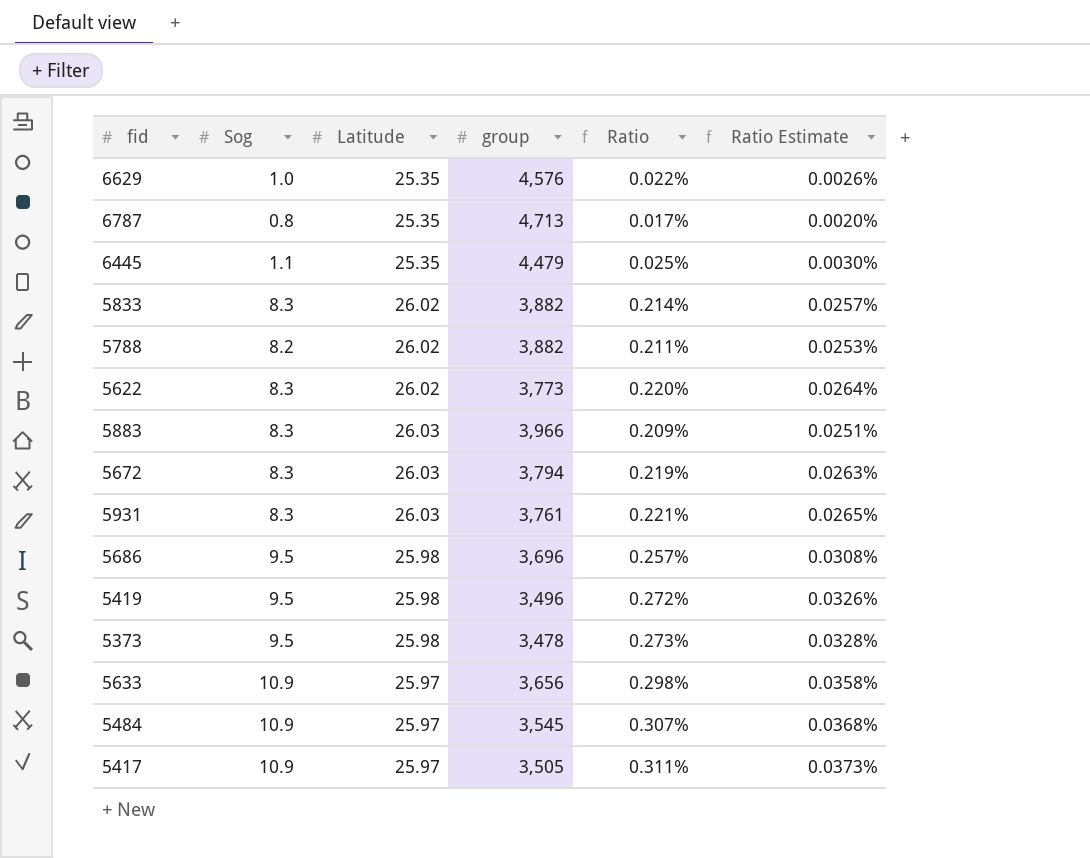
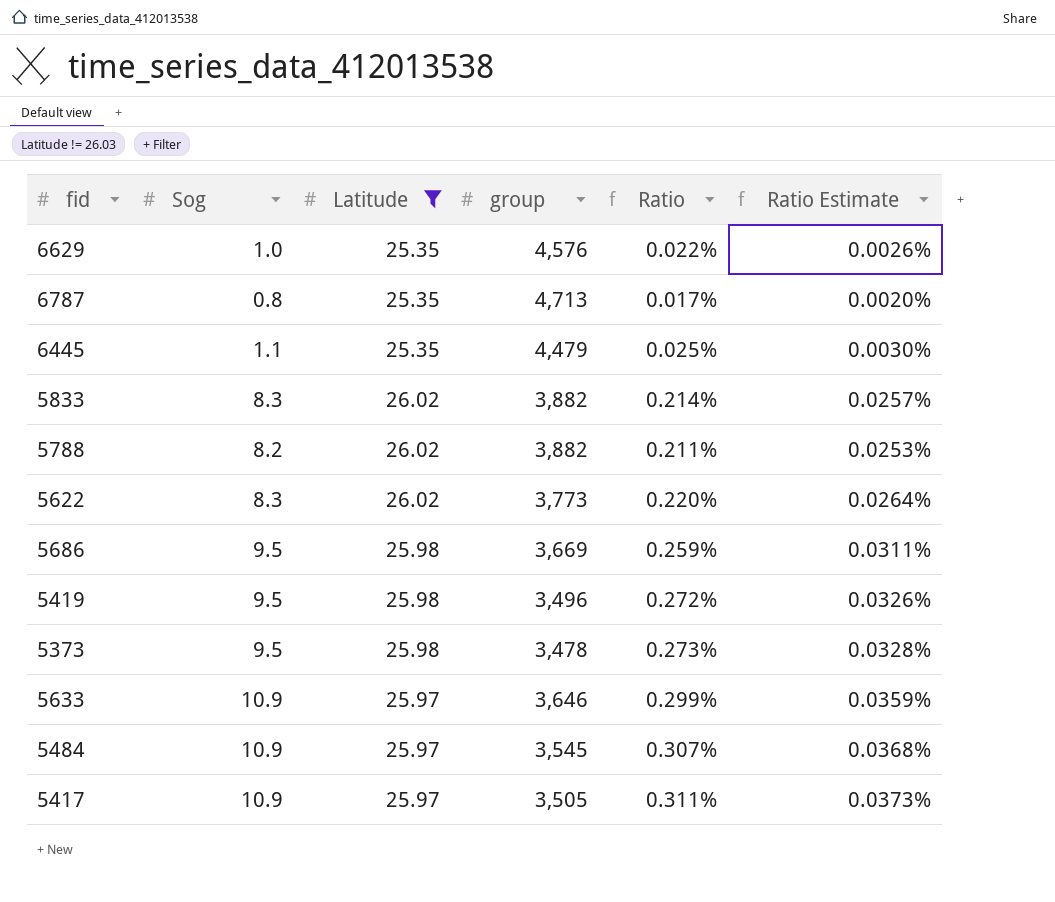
filter: none -> Latitude != 26.03
5686 | group: 3,696 -> 3,669
5686 | Ratio: 0.257% -> 0.259%
5686 | Ratio Estimate: 0.0308% -> 0.0311%
5633 | group: 3,656 -> 3,646
5633 | Ratio: 0.298% -> 0.299%
5633 | Ratio Estimate: 0.0358% -> 0.0359%

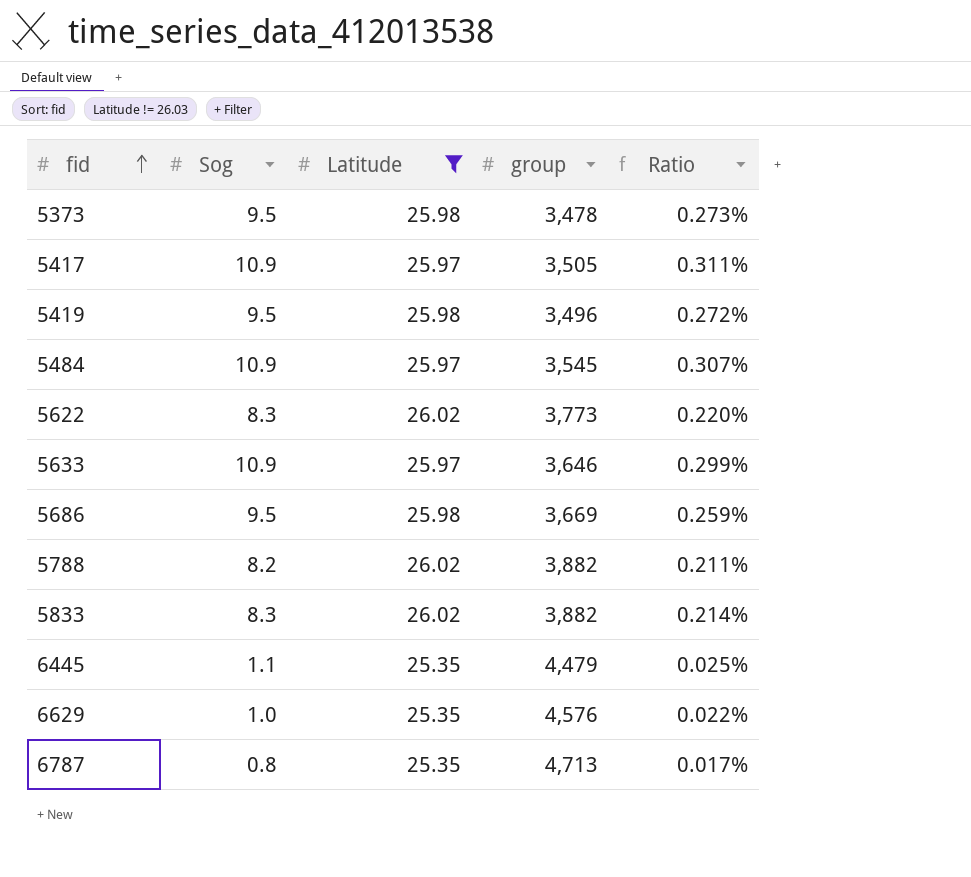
row order: none -> fid ascending
column Ratio Estimate | formula: [Ratio] * 0.12 -> none

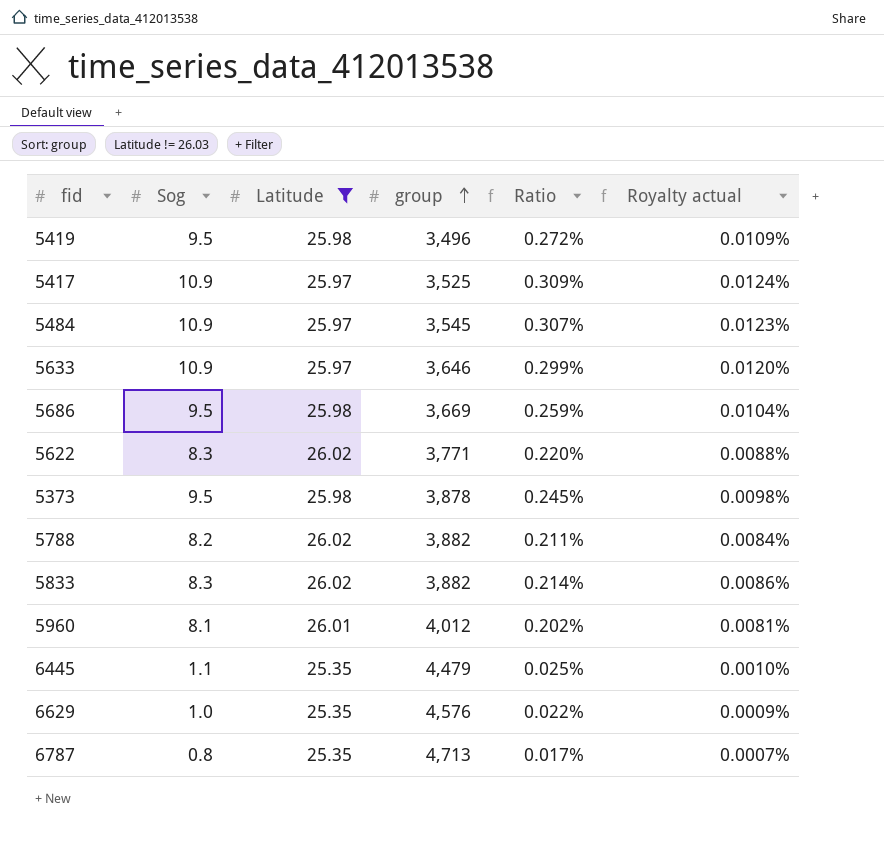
row order: fid ascending -> group ascending
column Royalty actual | formula: none -> [Ratio] * 0.04
5417 | group: 3,505 -> 3,525
5417 | Ratio: 0.311% -> 0.309%
5622 | group: 3,773 -> 3,771
5373 | group: 3,478 -> 3,878
5373 | Ratio: 0.273% -> 0.245%
row 5960: none -> 8.1 | 26.01 | 4,012 | 0.202% | 0.0081%

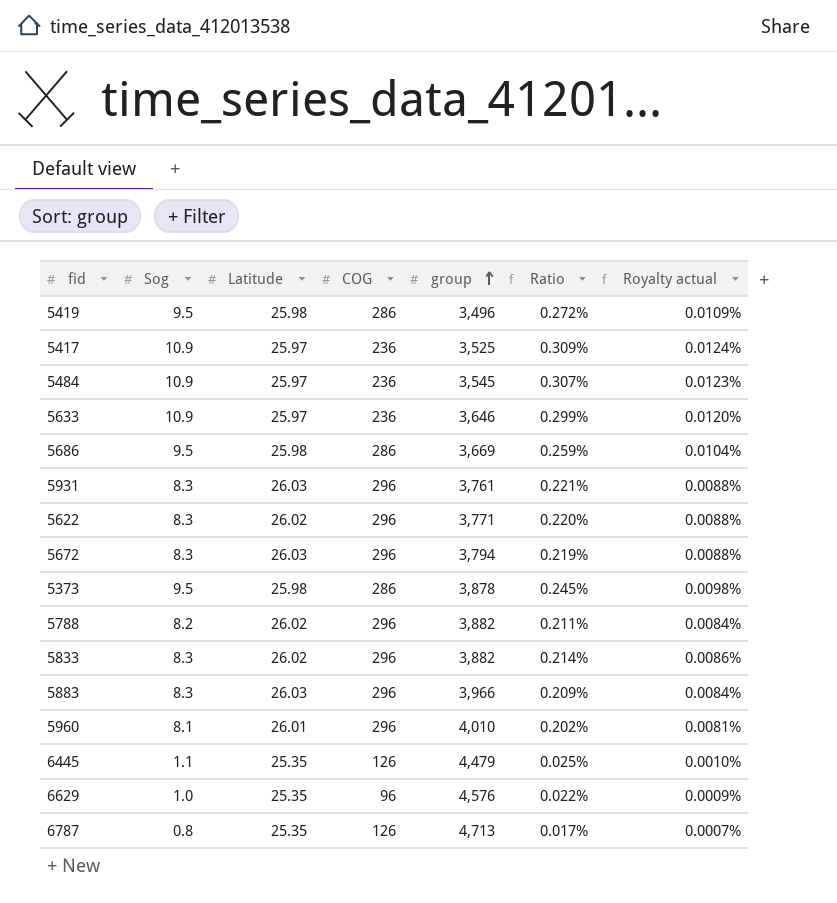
filter: Latitude != 26.03 -> none
column COG | position: none -> 4
5960 | group: 4,012 -> 4,010

